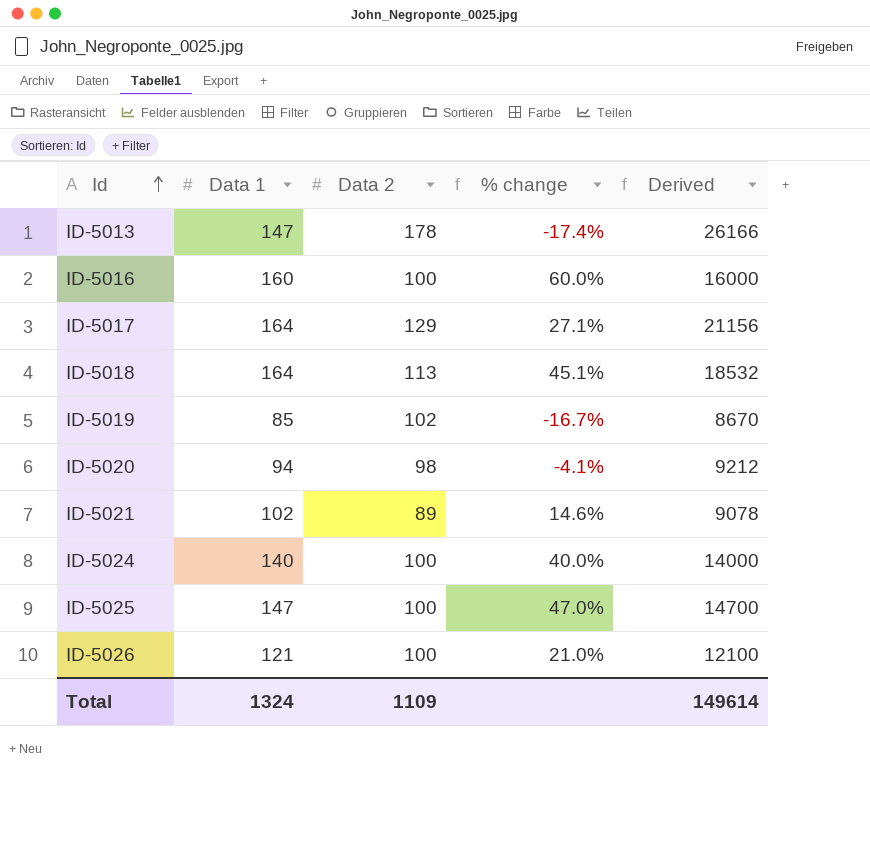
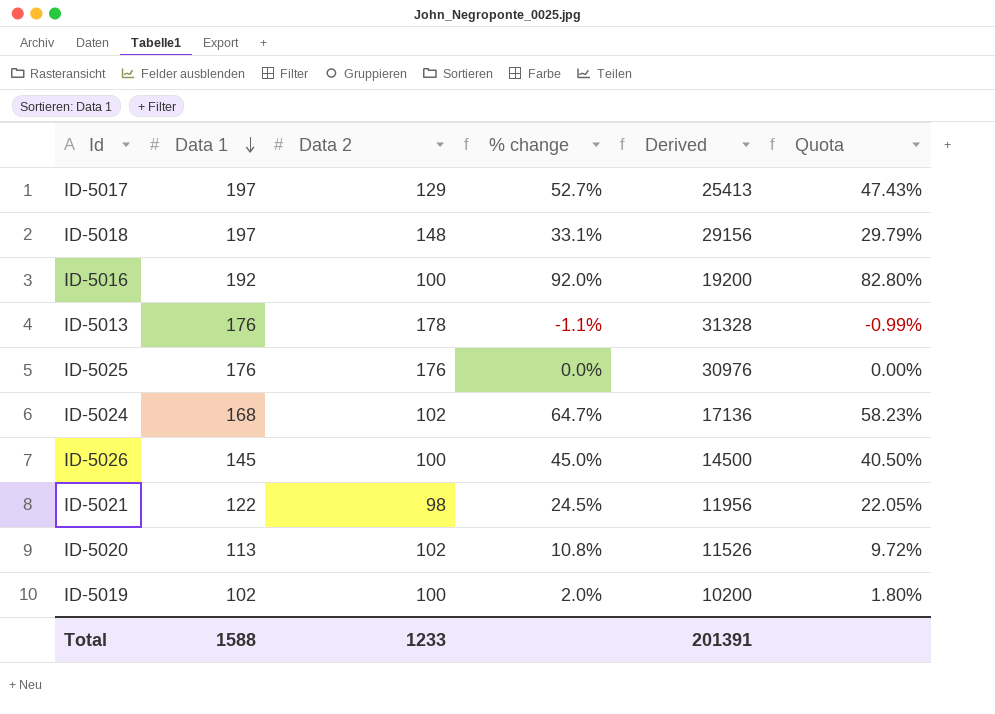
row order: Id ascending -> Data 1 descending
column Quota | formula: none -> [% change] * 0.9
ID-5017 | Data 1: 164 -> 197
ID-5017 | % change: 27.1% -> 52.7%
ID-5017 | Derived: 21156 -> 25413
ID-5018 | Data 1: 164 -> 197
ID-5018 | Data 2: 113 -> 148
ID-5018 | % change: 45.1% -> 33.1%
ID-5018 | Derived: 18532 -> 29156
ID-5016 | Data 1: 160 -> 192
ID-5016 | % change: 60.0% -> 92.0%
ID-5016 | Derived: 16000 -> 19200
ID-5013 | Data 1: 147 -> 176
ID-5013 | % change: -17.4% -> -1.1%
ID-5013 | Derived: 26166 -> 31328
ID-5025 | Data 1: 147 -> 176
ID-5025 | Data 2: 100 -> 176
ID-5025 | % change: 47.0% -> 0.0%
ID-5025 | Derived: 14700 -> 30976
ID-5024 | Data 1: 140 -> 168
ID-5024 | Data 2: 100 -> 102
ID-5024 | % change: 40.0% -> 64.7%
ID-5024 | Derived: 14000 -> 17136
ID-5026 | Data 1: 121 -> 145
ID-5026 | % change: 21.0% -> 45.0%
ID-5026 | Derived: 12100 -> 14500
ID-5021 | Data 1: 102 -> 122
ID-5021 | Data 2: 89 -> 98
ID-5021 | % change: 14.6% -> 24.5%
ID-5021 | Derived: 9078 -> 11956
ID-5020 | Data 1: 94 -> 113
ID-5020 | Data 2: 98 -> 102
ID-5020 | % change: -4.1% -> 10.8%
ID-5020 | Derived: 9212 -> 11526
ID-5019 | Data 1: 85 -> 102
ID-5019 | Data 2: 102 -> 100
ID-5019 | % change: -16.7% -> 2.0%
ID-5019 | Derived: 8670 -> 10200
Total | Data 1: 1324 -> 1588
Total | Data 2: 1109 -> 1233
Total | Derived: 149614 -> 201391

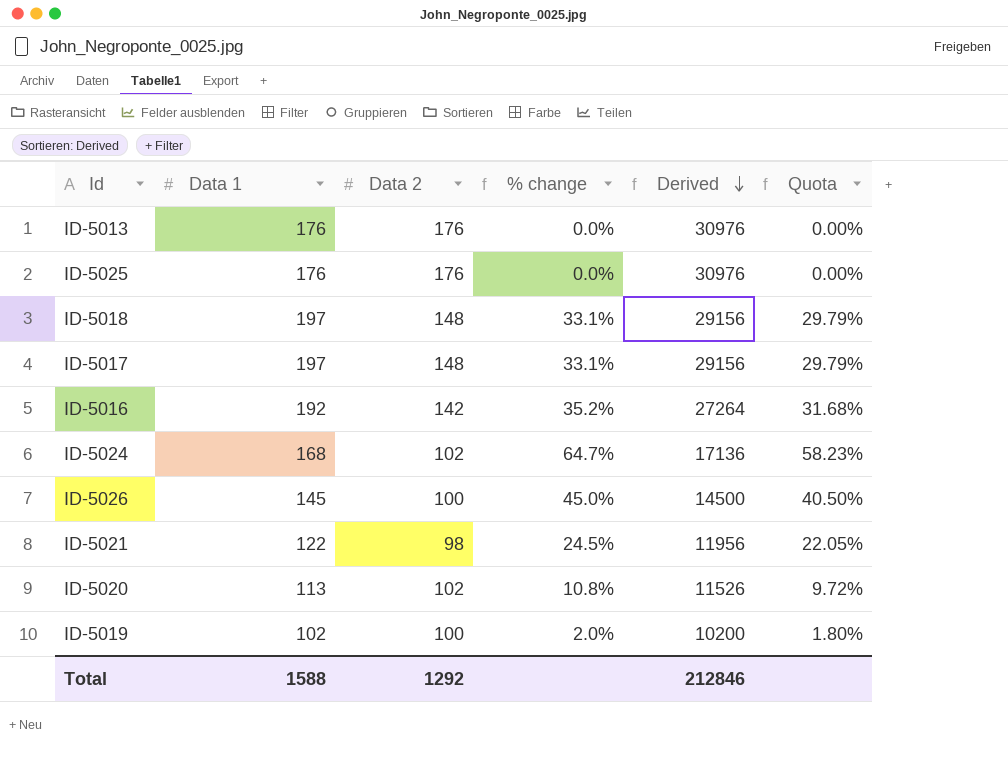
row order: Data 1 descending -> Derived descending
ID-5013 | Data 2: 178 -> 176
ID-5013 | % change: -1.1% -> 0.0%
ID-5013 | Derived: 31328 -> 30976
ID-5013 | Quota: -0.99% -> 0.00%
ID-5017 | Data 2: 129 -> 148
ID-5017 | % change: 52.7% -> 33.1%
ID-5017 | Derived: 25413 -> 29156
ID-5017 | Quota: 47.43% -> 29.79%
ID-5016 | Data 2: 100 -> 142
ID-5016 | % change: 92.0% -> 35.2%
ID-5016 | Derived: 19200 -> 27264
ID-5016 | Quota: 82.80% -> 31.68%
Total | Data 2: 1233 -> 1292
Total | Derived: 201391 -> 212846

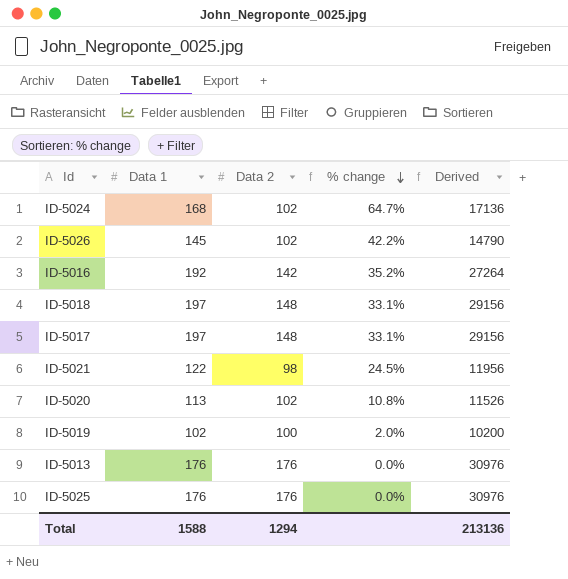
row order: Derived descending -> % change descending
column Quota | formula: [% change] * 0.9 -> none
ID-5026 | Data 2: 100 -> 102
ID-5026 | % change: 45.0% -> 42.2%
ID-5026 | Derived: 14500 -> 14790
Total | Data 2: 1292 -> 1294
Total | Derived: 212846 -> 213136

